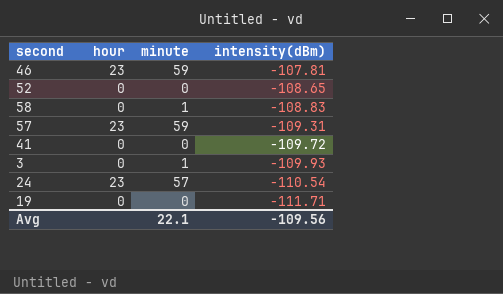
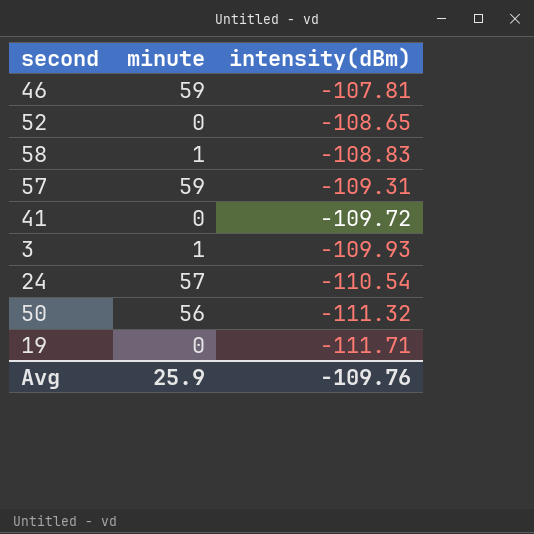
column hour | position: 2 -> none
row 50: none -> 56 | -111.32
Avg | minute: 22.1 -> 25.9
Avg | intensity(dBm): -109.56 -> -109.76

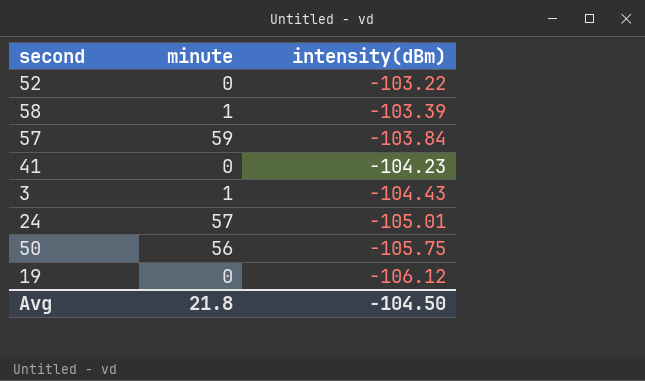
row 46: 59 | -107.81 -> none
52 | intensity(dBm): -108.65 -> -103.22
58 | intensity(dBm): -108.83 -> -103.39
57 | intensity(dBm): -109.31 -> -103.84
41 | intensity(dBm): -109.72 -> -104.23
3 | intensity(dBm): -109.93 -> -104.43
24 | intensity(dBm): -110.54 -> -105.01
50 | intensity(dBm): -111.32 -> -105.75
19 | intensity(dBm): -111.71 -> -106.12
Avg | minute: 25.9 -> 21.8
Avg | intensity(dBm): -109.76 -> -104.50

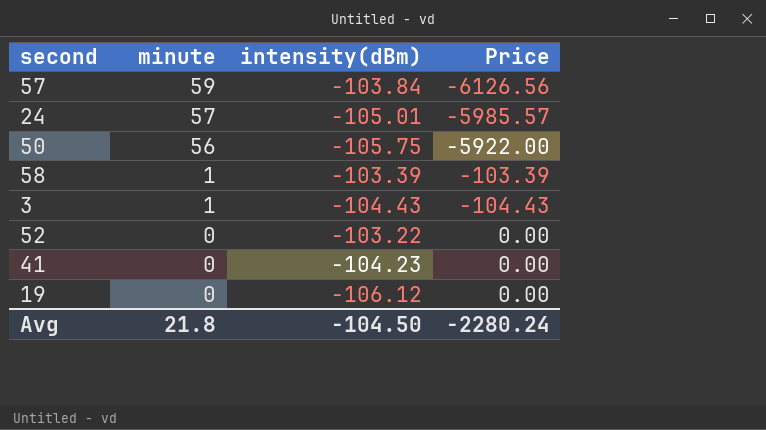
row order: intensity(dBm) descending -> minute descending
column Price | formula: none -> [minute] * [intensity(dBm)]

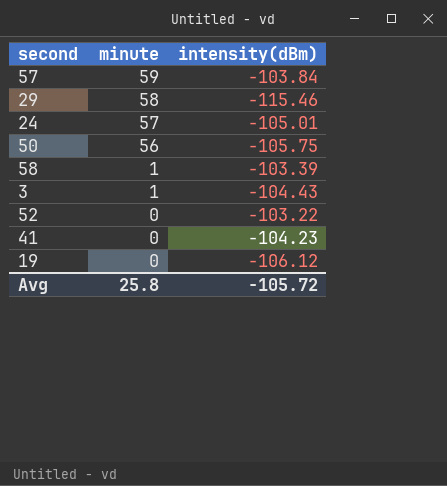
column Price | formula: [minute] * [intensity(dBm)] -> none
row 29: none -> 58 | -115.46
Avg | minute: 21.8 -> 25.8
Avg | intensity(dBm): -104.50 -> -105.72

